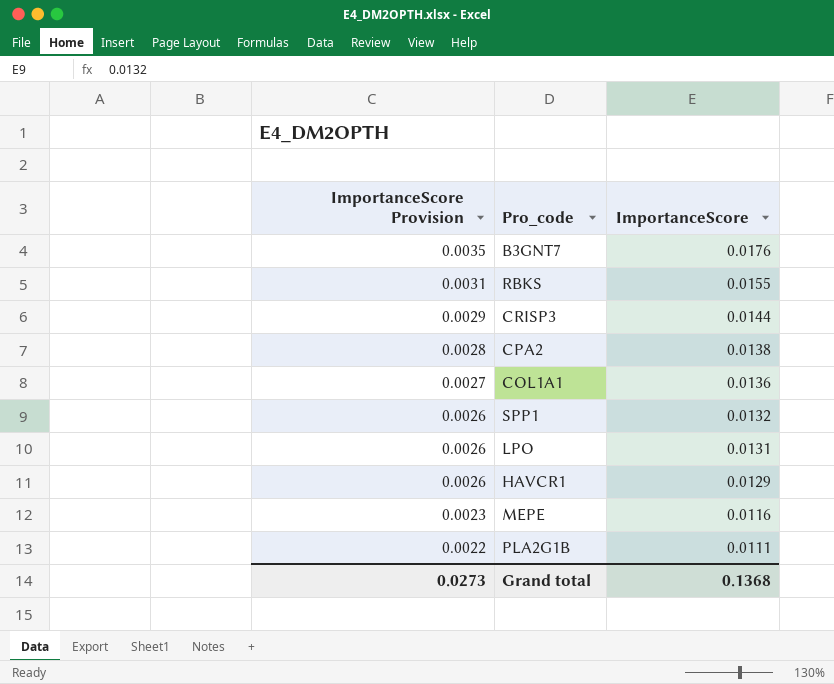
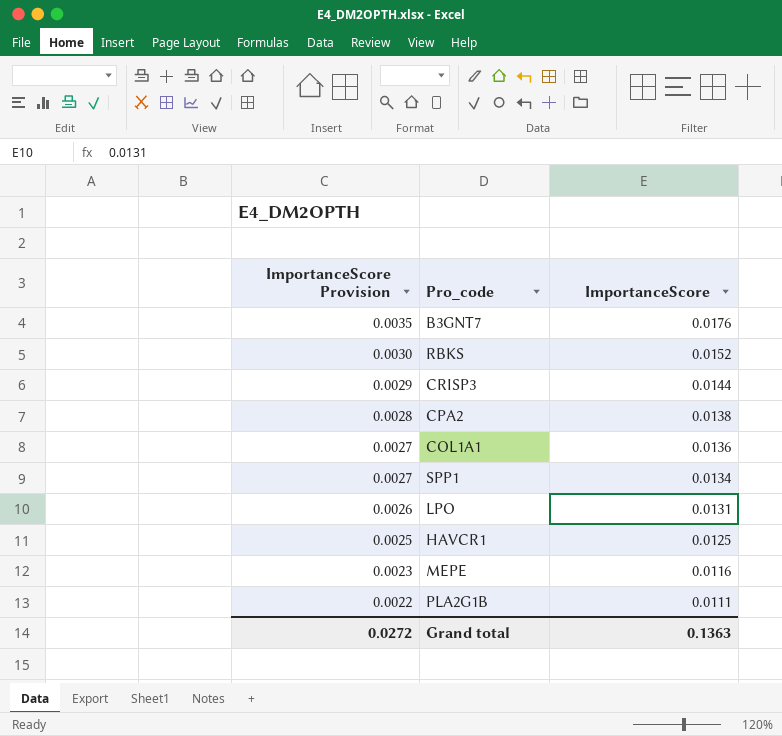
RBKS | ImportanceScore Provision: 0.0031 -> 0.0030
RBKS | ImportanceScore: 0.0155 -> 0.0152
SPP1 | ImportanceScore Provision: 0.0026 -> 0.0027
SPP1 | ImportanceScore: 0.0132 -> 0.0134
HAVCR1 | ImportanceScore Provision: 0.0026 -> 0.0025
HAVCR1 | ImportanceScore: 0.0129 -> 0.0125
Grand total | ImportanceScore Provision: 0.0273 -> 0.0272
Grand total | ImportanceScore: 0.1368 -> 0.1363

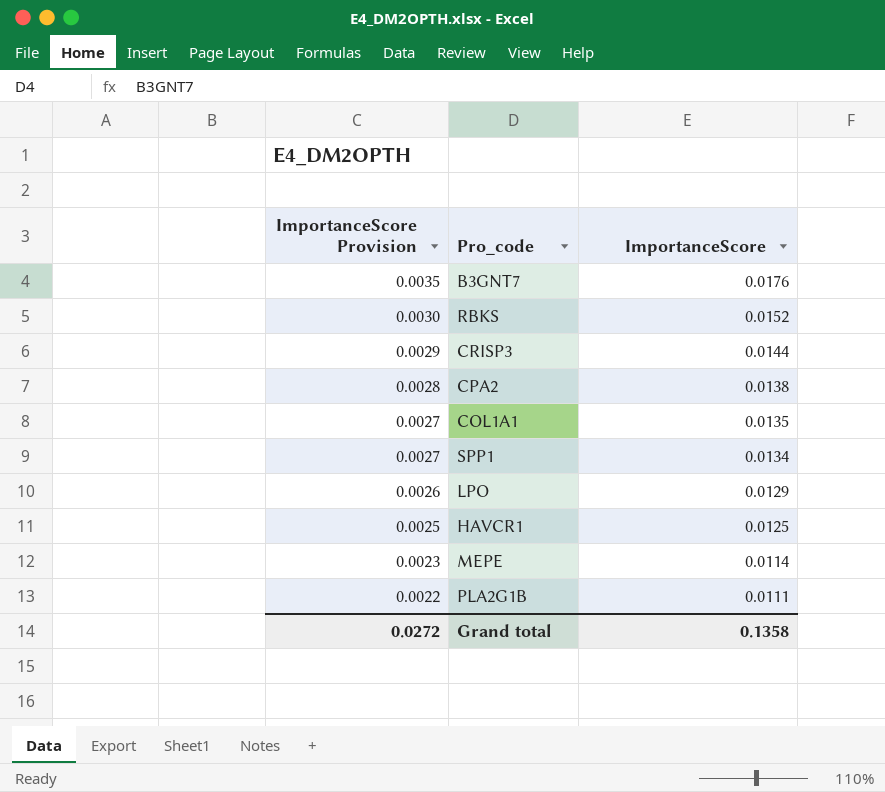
COL1A1 | ImportanceScore: 0.0136 -> 0.0135
LPO | ImportanceScore: 0.0131 -> 0.0129
MEPE | ImportanceScore: 0.0116 -> 0.0114
Grand total | ImportanceScore: 0.1363 -> 0.1358

